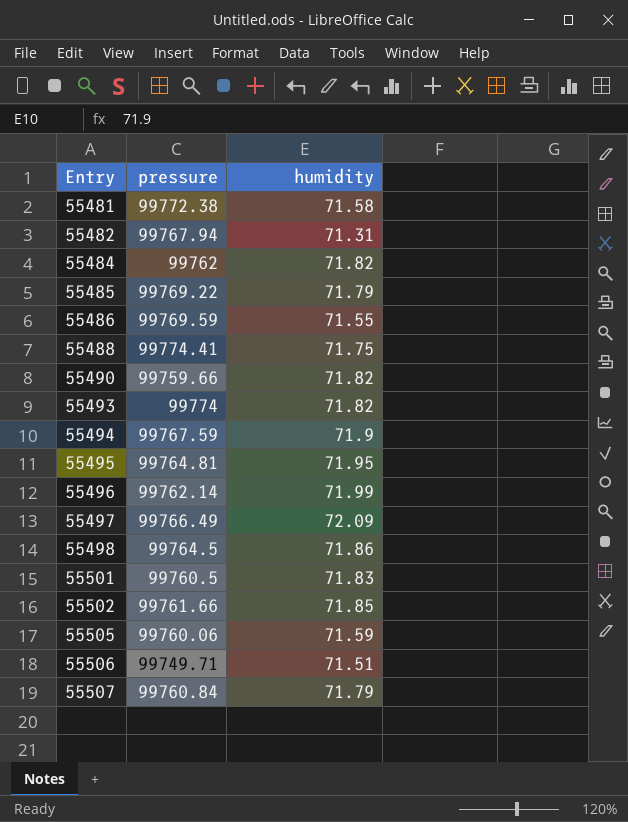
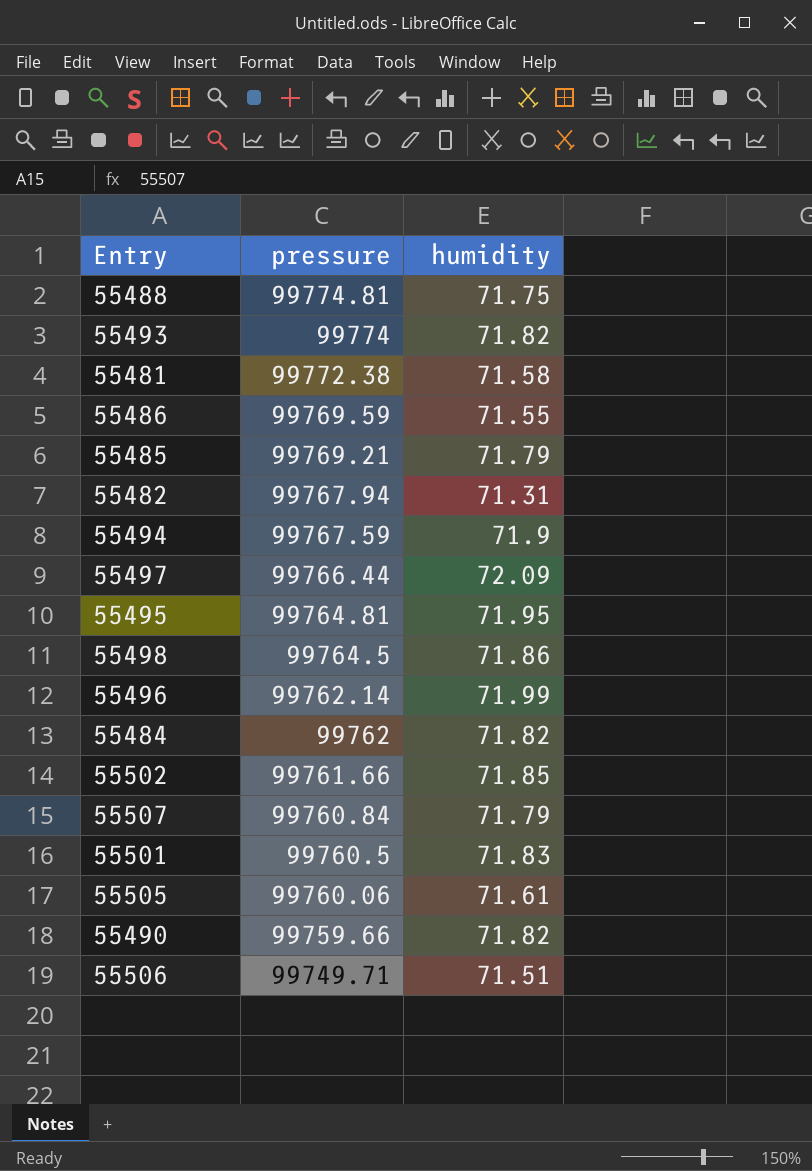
row order: Entry ascending -> pressure descending
55488 | pressure: 99774.41 -> 99774.81
55485 | pressure: 99769.22 -> 99769.21
55497 | pressure: 99766.49 -> 99766.44
55505 | humidity: 71.59 -> 71.61

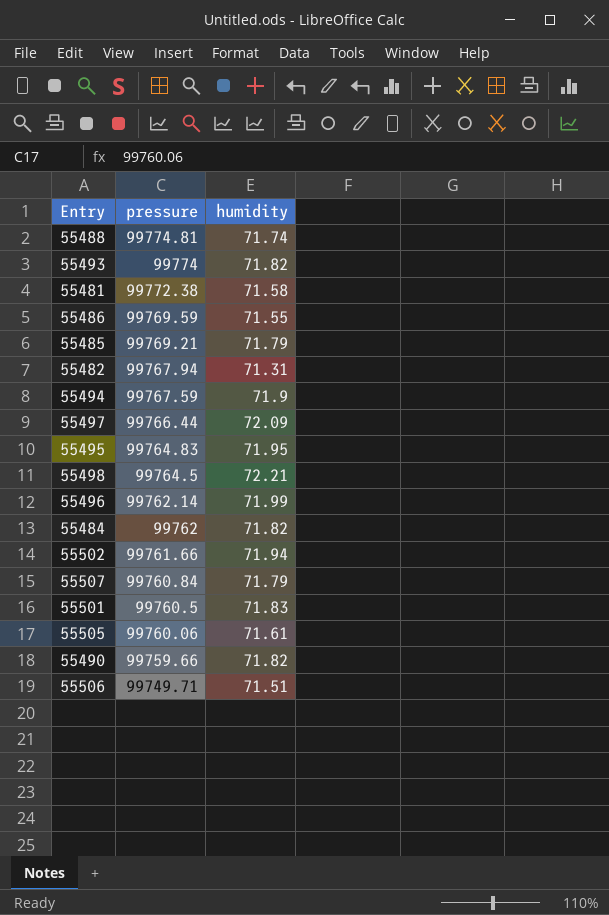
55488 | humidity: 71.75 -> 71.74
55495 | pressure: 99764.81 -> 99764.83
55498 | humidity: 71.86 -> 72.21
55502 | humidity: 71.85 -> 71.94

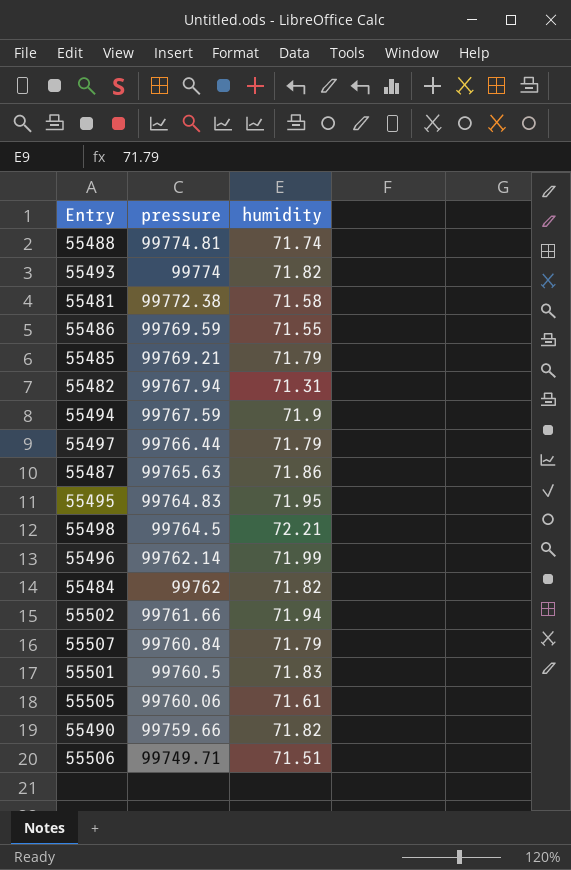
55497 | humidity: 72.09 -> 71.79
row 55487: none -> 99765.63 | 71.86

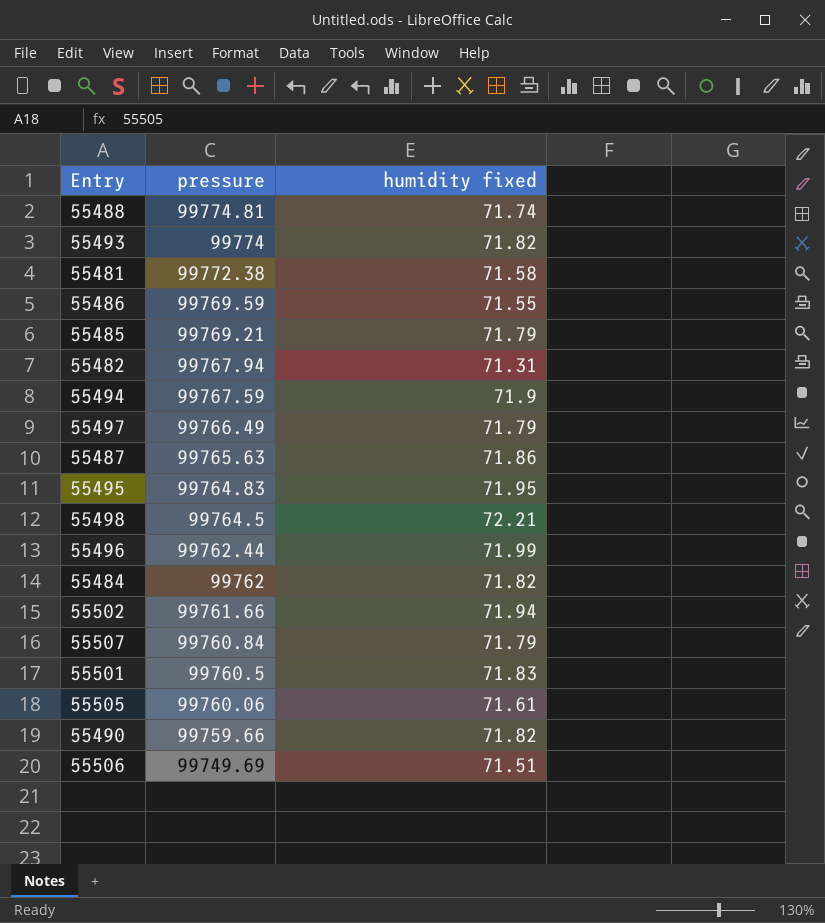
column name: humidity -> humidity fixed
55497 | pressure: 99766.44 -> 99766.49
55496 | pressure: 99762.14 -> 99762.44
55506 | pressure: 99749.71 -> 99749.69

